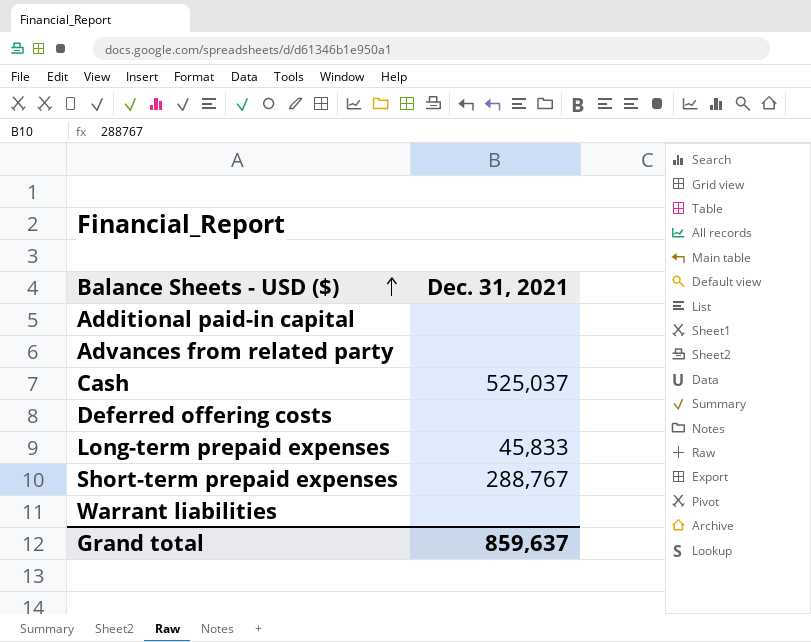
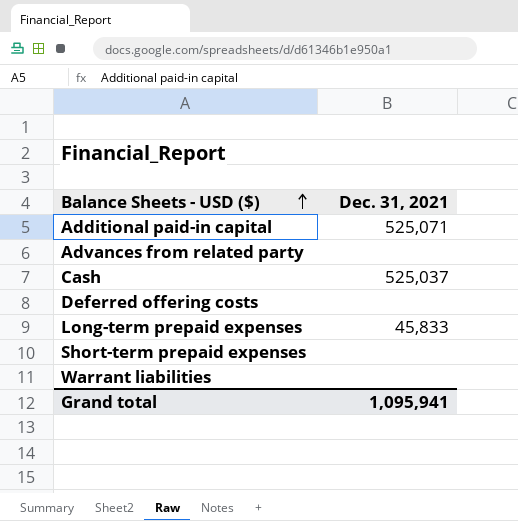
Additional paid-in capital | Dec. 31, 2021: none -> 525,071
Short-term prepaid expenses | Dec. 31, 2021: 288,767 -> none
Grand total | Dec. 31, 2021: 859,637 -> 1,095,941

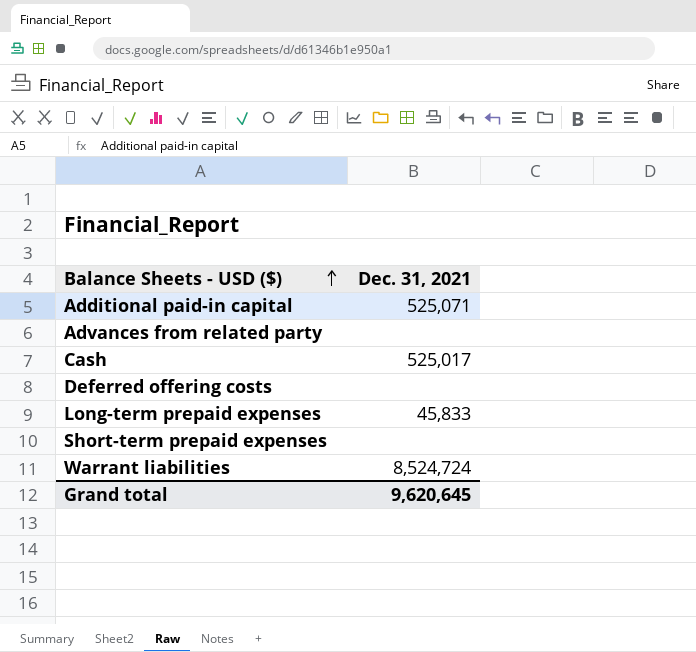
Cash | Dec. 31, 2021: 525,037 -> 525,017
Warrant liabilities | Dec. 31, 2021: none -> 8,524,724
Grand total | Dec. 31, 2021: 1,095,941 -> 9,620,645

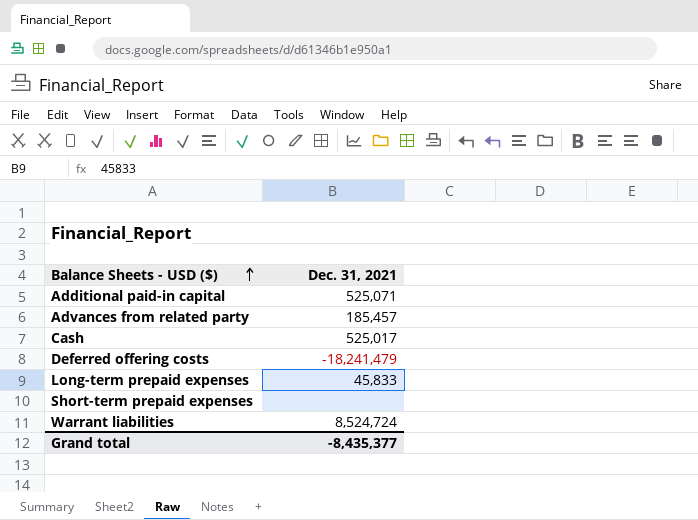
Advances from related party | Dec. 31, 2021: none -> 185,457
Deferred offering costs | Dec. 31, 2021: none -> -18,241,479
Grand total | Dec. 31, 2021: 9,620,645 -> -8,435,377

